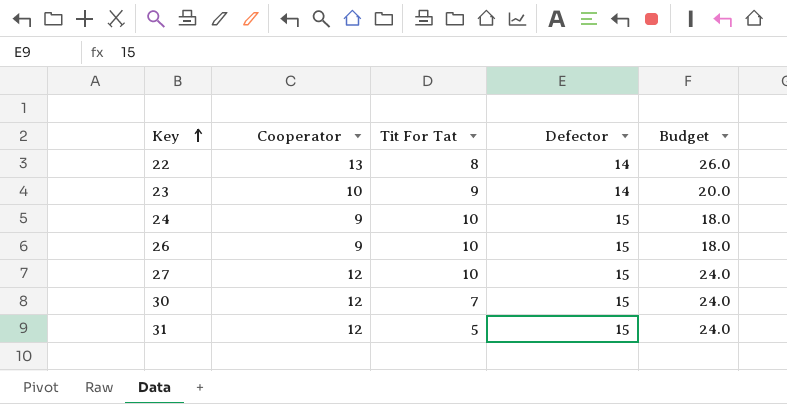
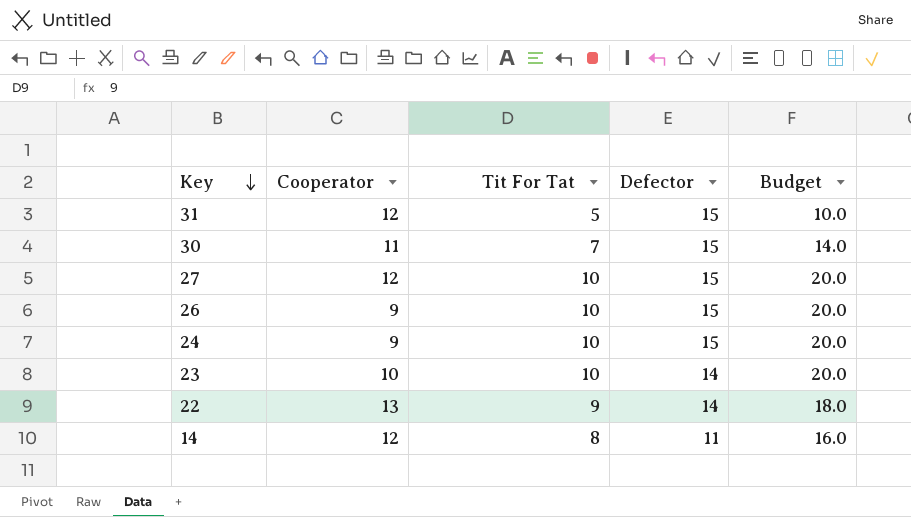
row order: Key ascending -> Key descending
column Budget | formula: [Cooperator] * 2 -> [Tit For Tat] * 2
30 | Cooperator: 12 -> 11
23 | Tit For Tat: 9 -> 10
22 | Tit For Tat: 8 -> 9
row 14: none -> 12 | 8 | 11 | 16.0

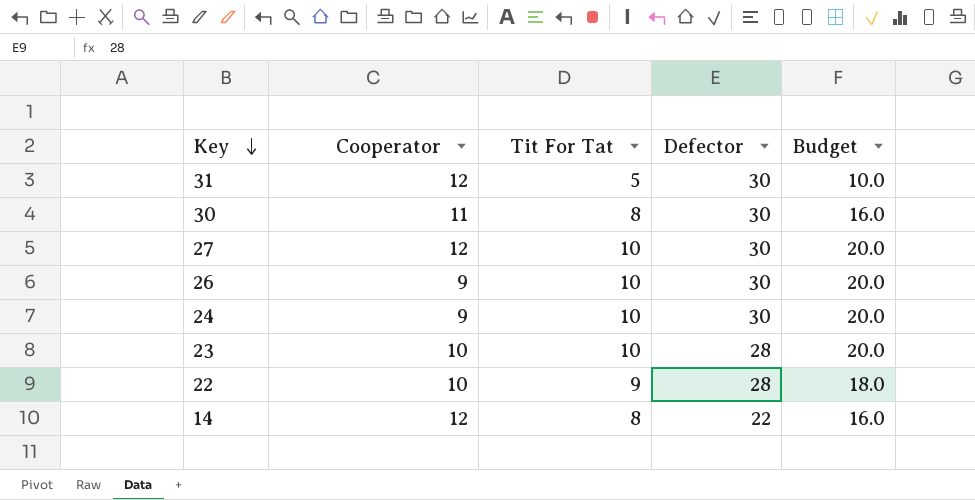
31 | Defector: 15 -> 30
30 | Tit For Tat: 7 -> 8
30 | Defector: 15 -> 30
30 | Budget: 14.0 -> 16.0
27 | Defector: 15 -> 30
26 | Defector: 15 -> 30
24 | Defector: 15 -> 30
23 | Defector: 14 -> 28
22 | Cooperator: 13 -> 10
22 | Defector: 14 -> 28
14 | Defector: 11 -> 22

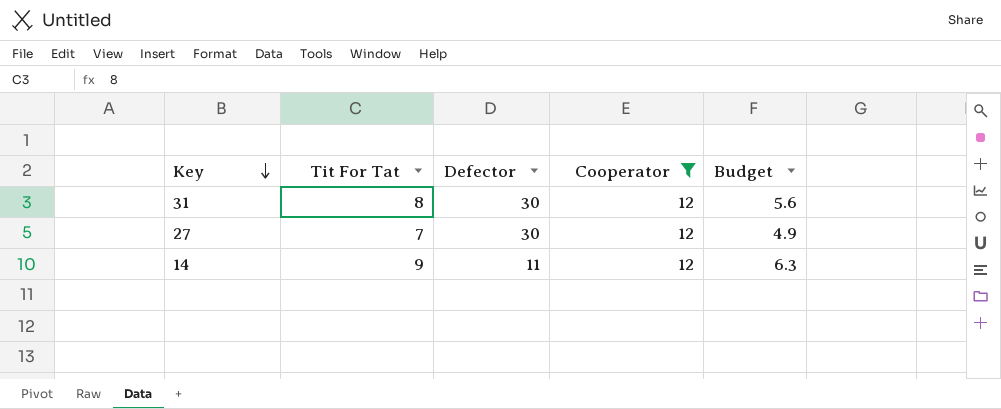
filter: none -> Cooperator = 12
column Cooperator | position: 2 -> 4
column Budget | formula: [Tit For Tat] * 2 -> [Tit For Tat] * 0.7
31 | Tit For Tat: 5 -> 8
27 | Tit For Tat: 10 -> 7
14 | Tit For Tat: 8 -> 9
14 | Defector: 22 -> 11

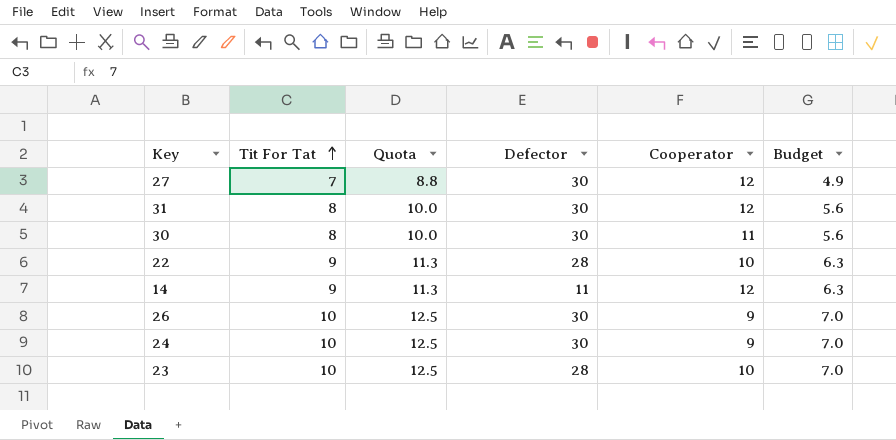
filter: Cooperator = 12 -> none
row order: Key descending -> Tit For Tat ascending
column Quota | formula: none -> [Tit For Tat] * 1.25

